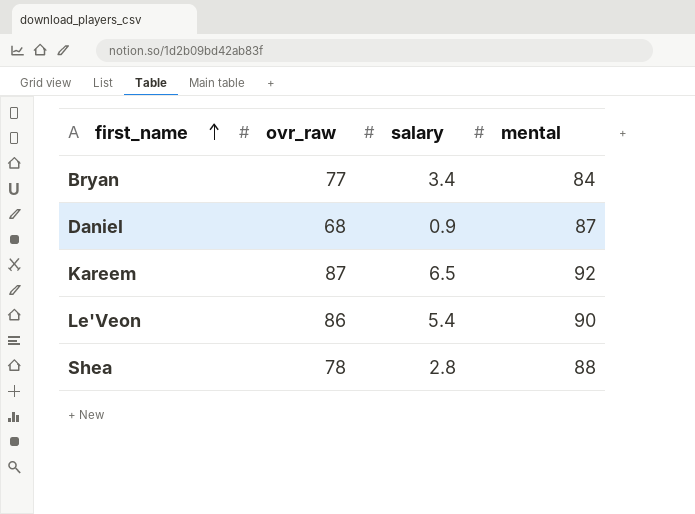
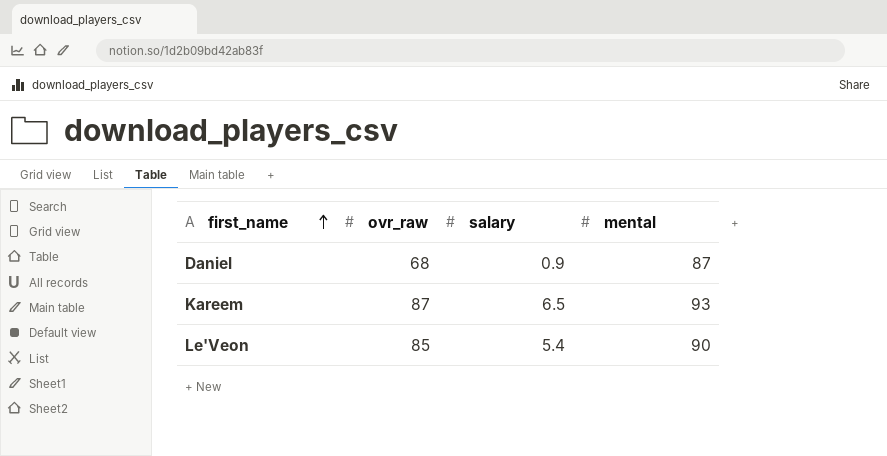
row Bryan: 77 | 3.4 | 84 -> none
row Shea: 78 | 2.8 | 88 -> none
Kareem | mental: 92 -> 93
Le'Veon | ovr_raw: 86 -> 85

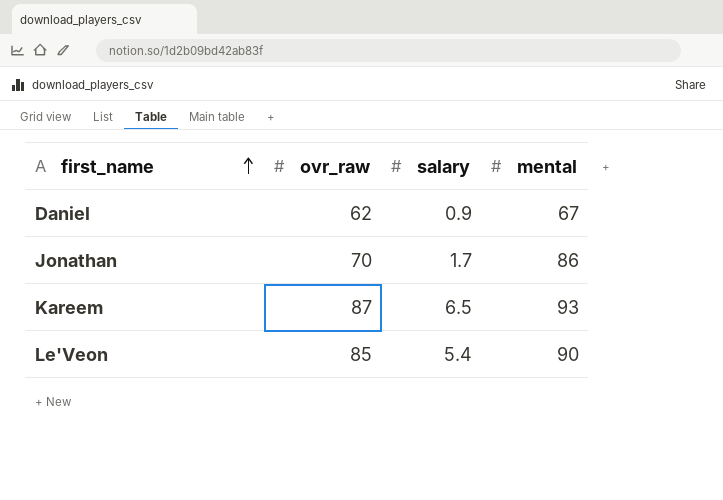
Daniel | ovr_raw: 68 -> 62
Daniel | mental: 87 -> 67
row Jonathan: none -> 70 | 1.7 | 86

